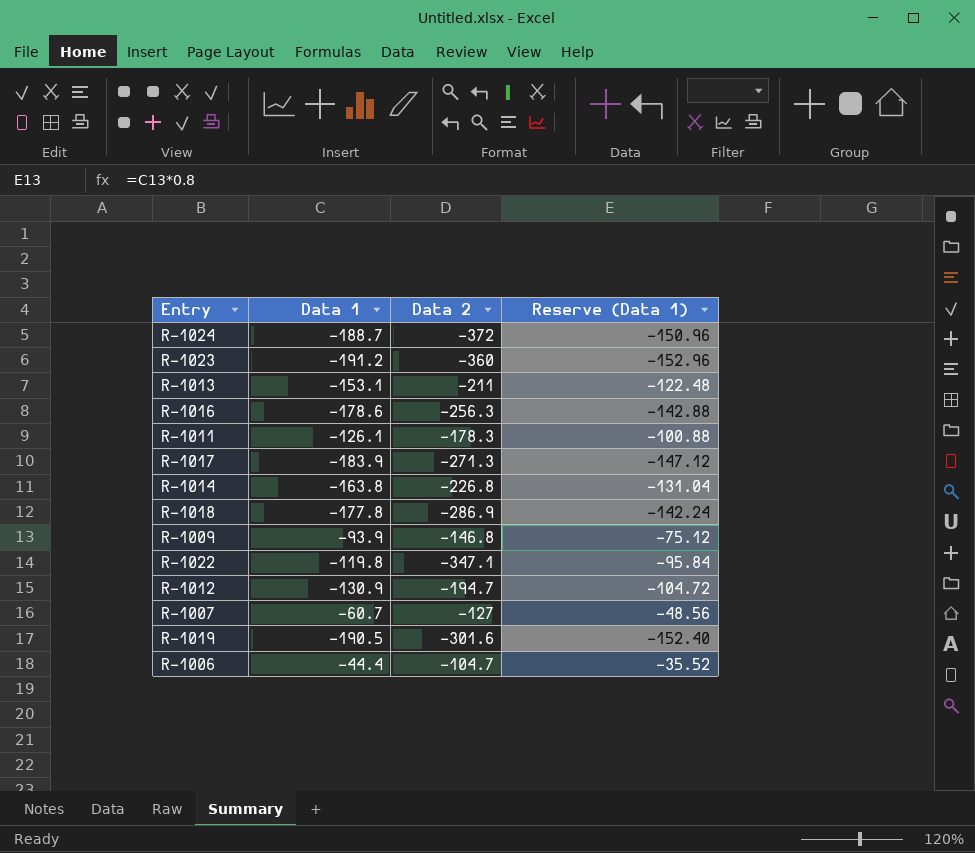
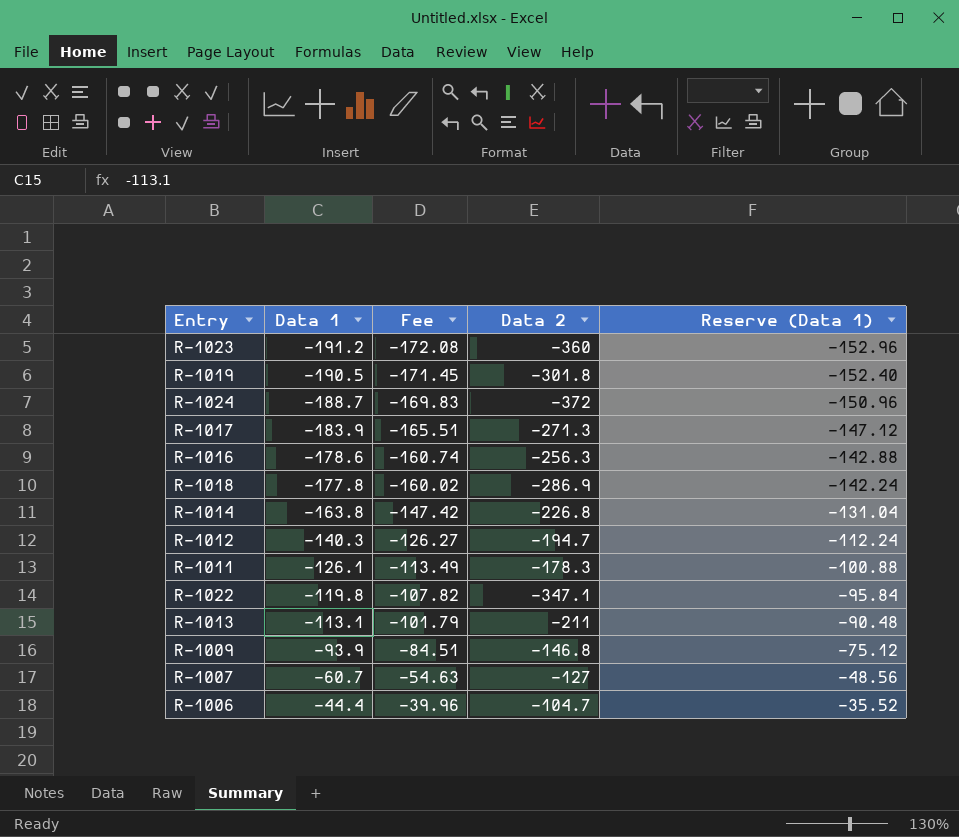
row order: none -> Data 1 ascending
column Fee | formula: none -> [Data 1] * 0.9
R-1019 | Data 2: -301.6 -> -301.8
R-1012 | Data 1: -130.9 -> -140.3
R-1012 | Reserve (Data 1): -104.72 -> -112.24
R-1013 | Data 1: -153.1 -> -113.1
R-1013 | Reserve (Data 1): -122.48 -> -90.48

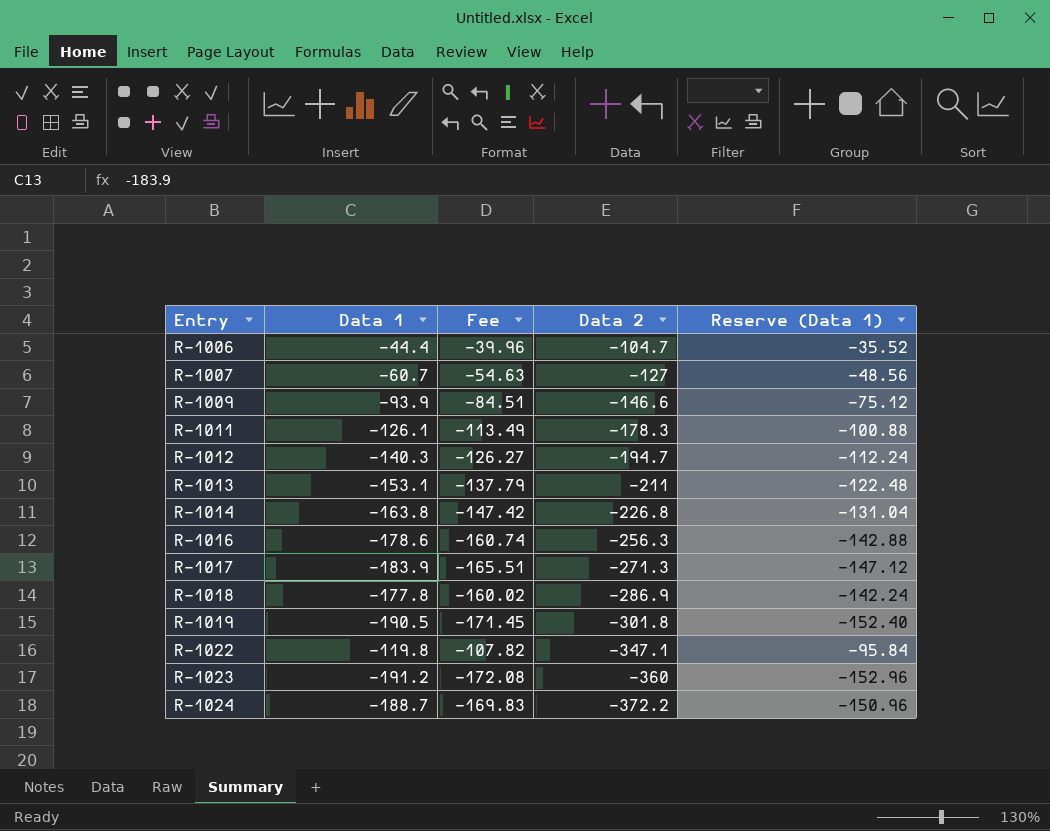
row order: Data 1 ascending -> Entry ascending
R-1009 | Data 2: -146.8 -> -146.6
R-1013 | Data 1: -113.1 -> -153.1
R-1013 | Fee: -101.79 -> -137.79
R-1013 | Reserve (Data 1): -90.48 -> -122.48
R-1024 | Data 2: -372 -> -372.2

